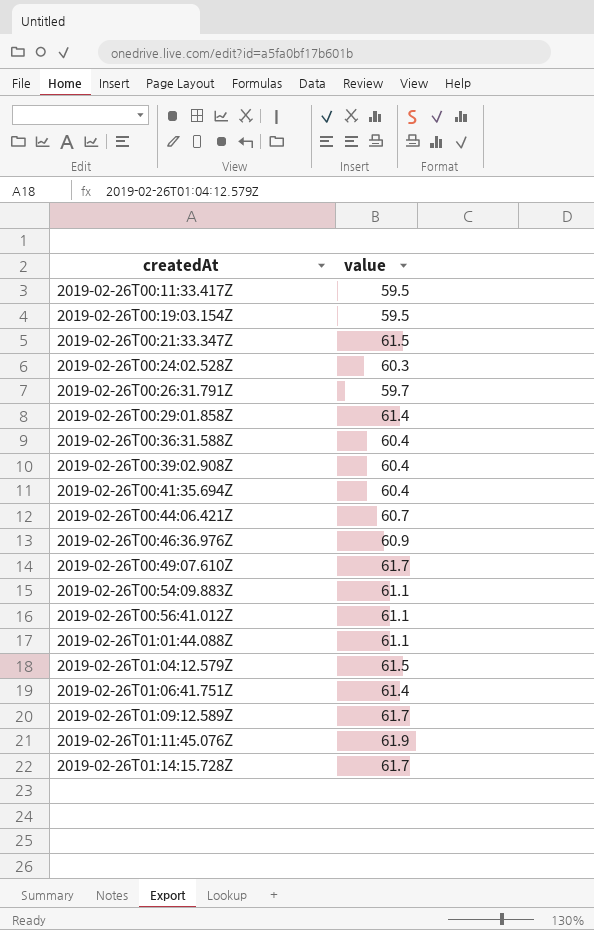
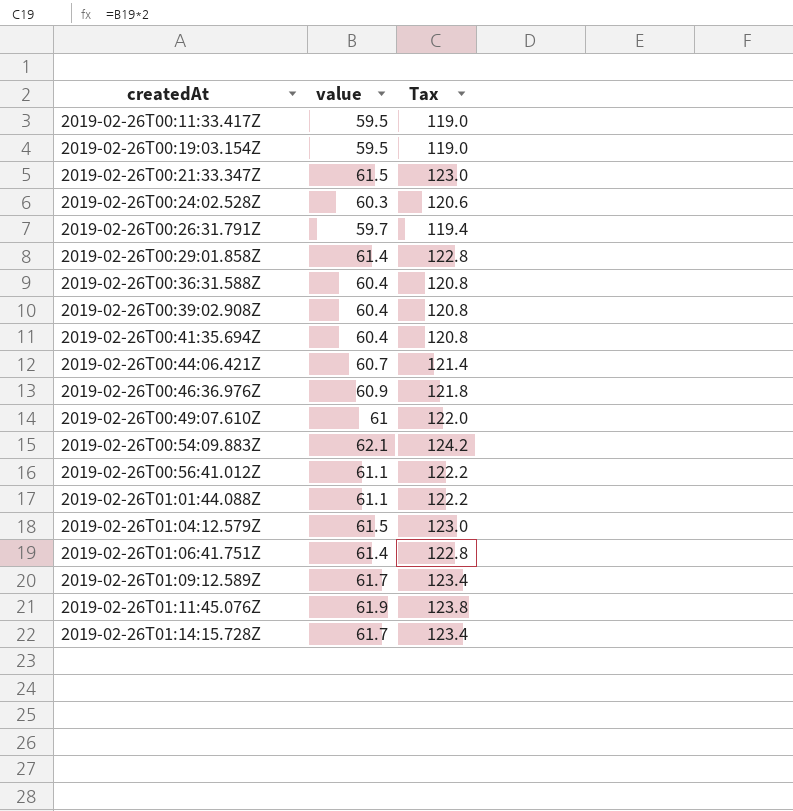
column Tax | formula: none -> [value] * 2
2019-02-26T00:49:07.610Z | value: 61.7 -> 61
2019-02-26T00:54:09.883Z | value: 61.1 -> 62.1

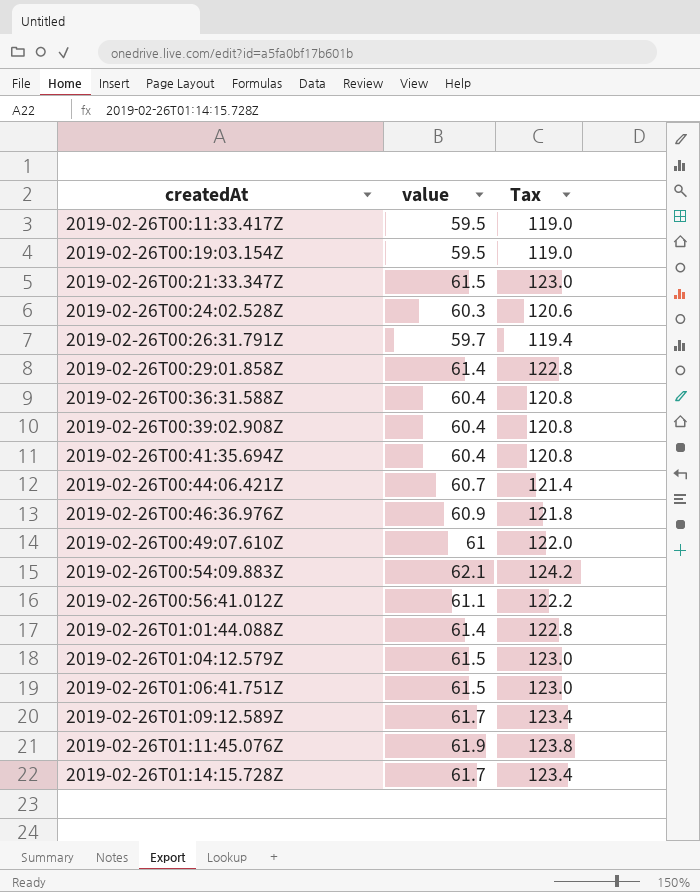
2019-02-26T01:01:44.088Z | value: 61.1 -> 61.4
2019-02-26T01:01:44.088Z | Tax: 122.2 -> 122.8
2019-02-26T01:06:41.751Z | value: 61.4 -> 61.5
2019-02-26T01:06:41.751Z | Tax: 122.8 -> 123.0

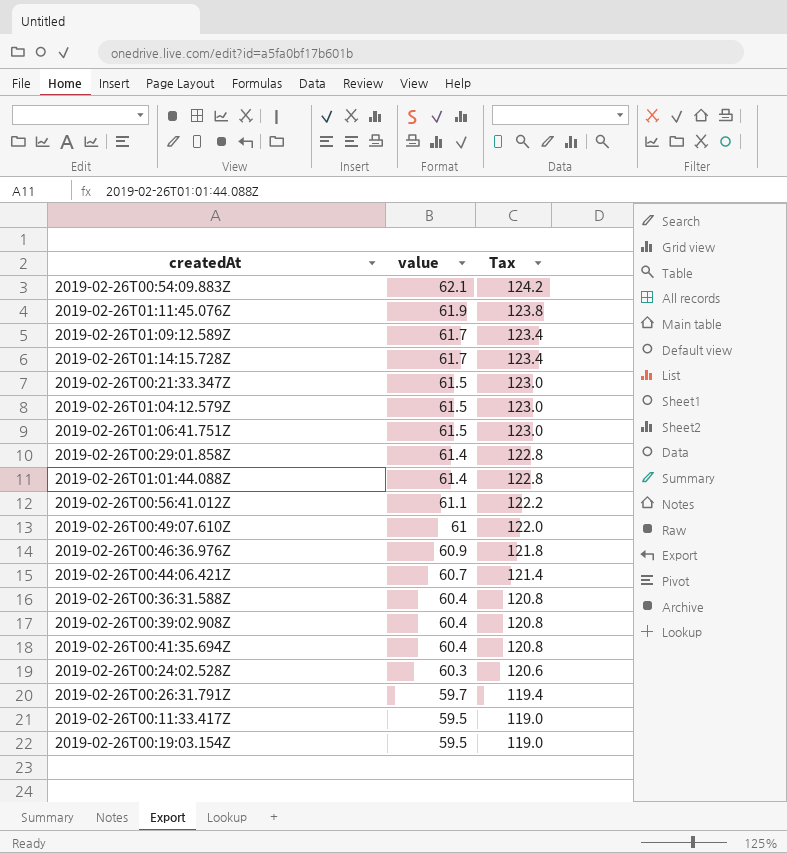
row order: createdAt ascending -> value descending

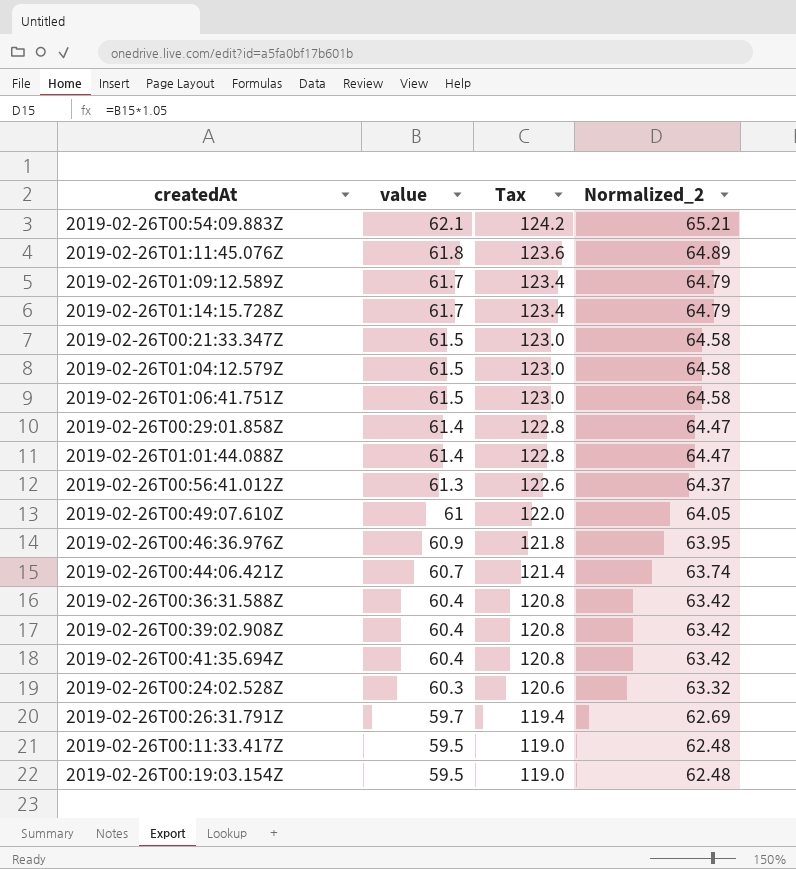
column Normalized_2 | formula: none -> [value] * 1.05
2019-02-26T01:11:45.076Z | value: 61.9 -> 61.8
2019-02-26T01:11:45.076Z | Tax: 123.8 -> 123.6
2019-02-26T00:56:41.012Z | value: 61.1 -> 61.3
2019-02-26T00:56:41.012Z | Tax: 122.2 -> 122.6

